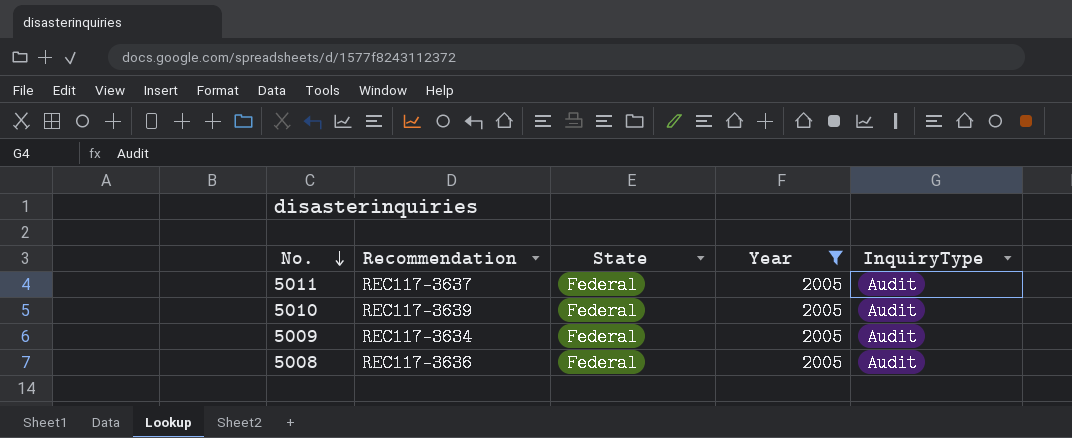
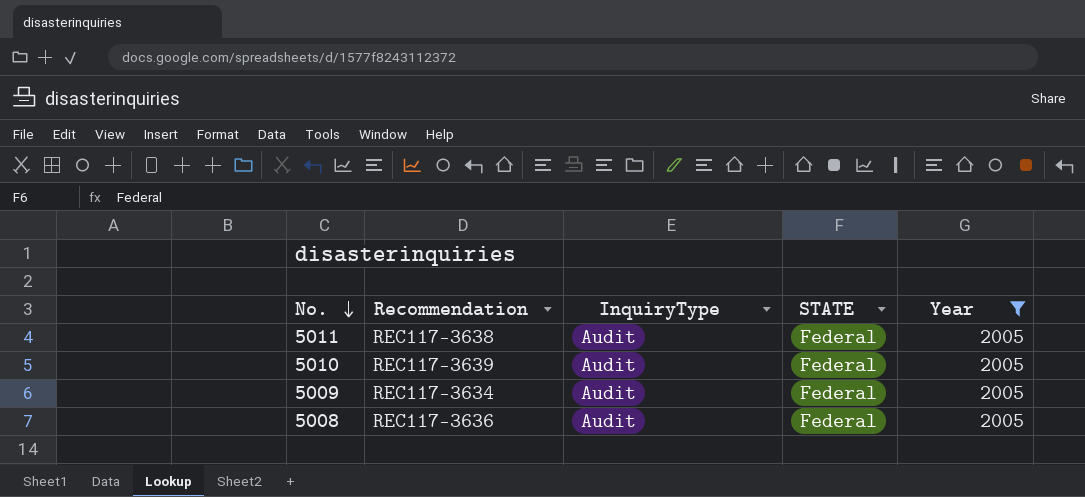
column InquiryType | position: 5 -> 3
column name: State -> STATE
5011 | Recommendation: REC117-3637 -> REC117-3638

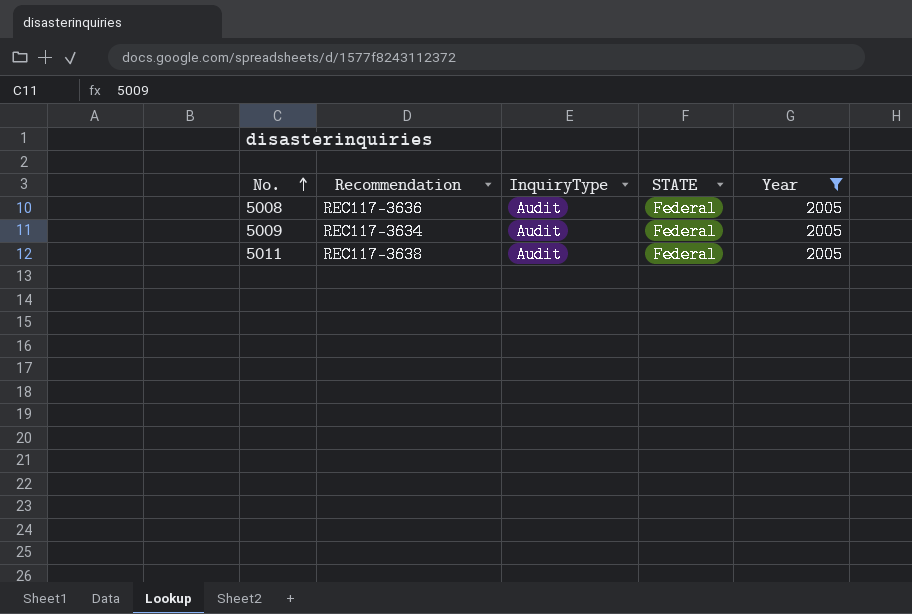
row order: No. descending -> No. ascending
row 5010: REC117-3639 | Audit | Federal | 2005 -> none

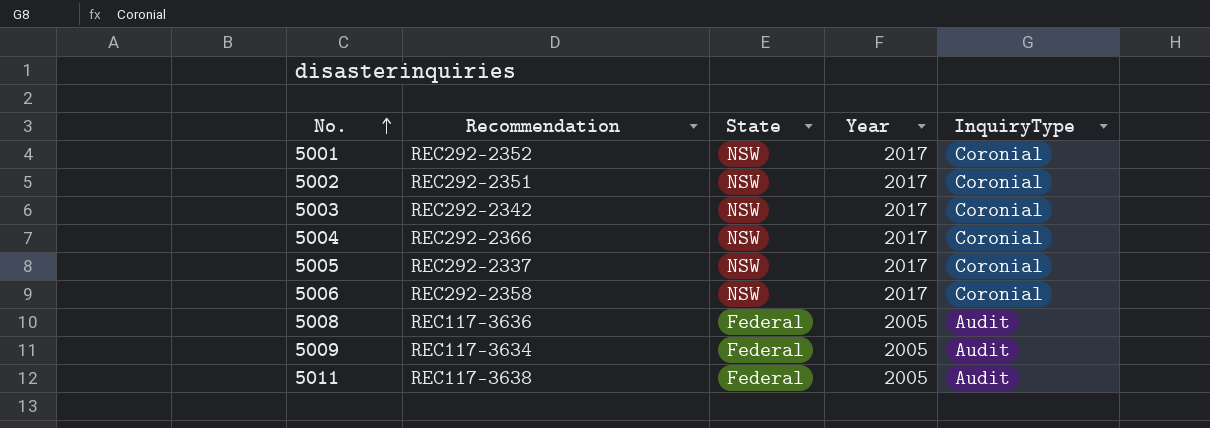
filter: Year = 2005 -> none
column name: STATE -> State
column InquiryType | position: 3 -> 5

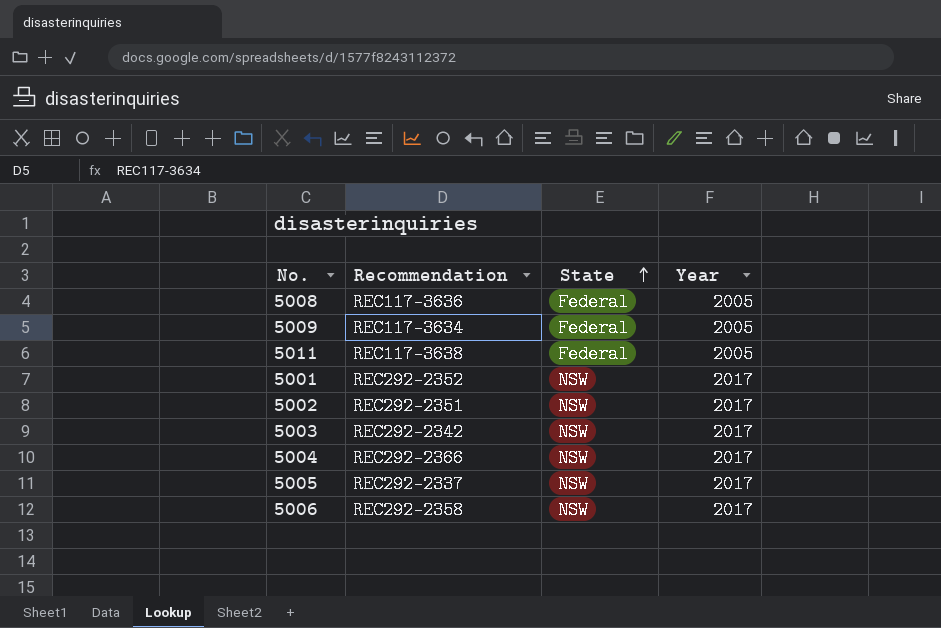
row order: No. ascending -> State ascending
column InquiryType | position: 5 -> none

